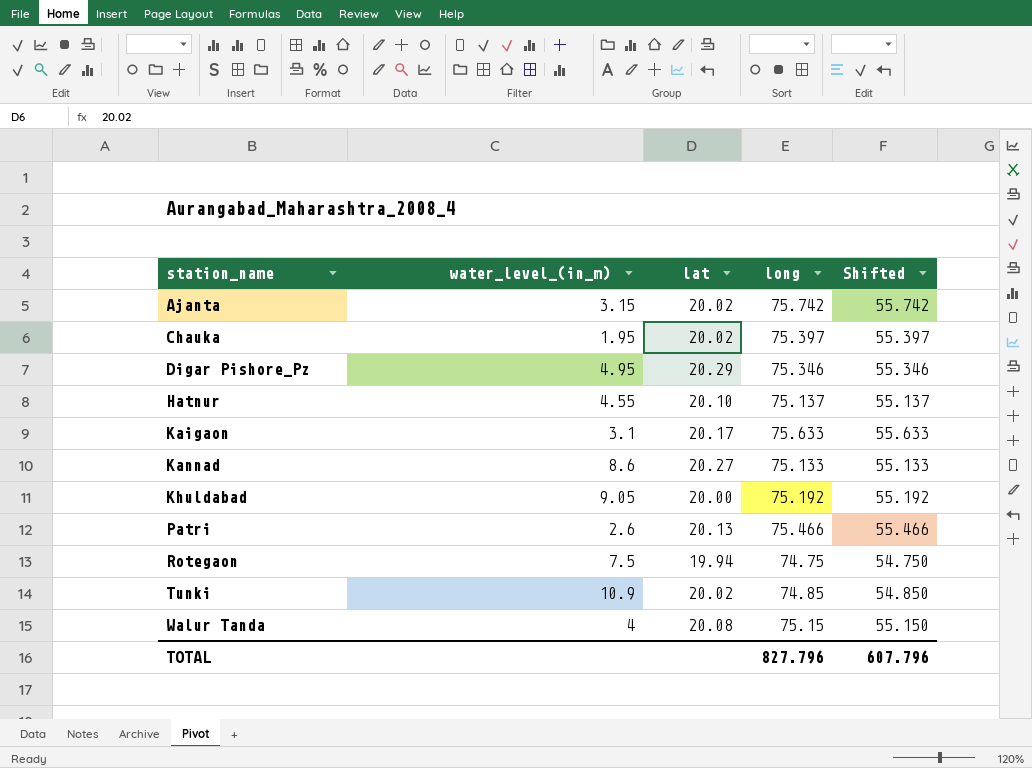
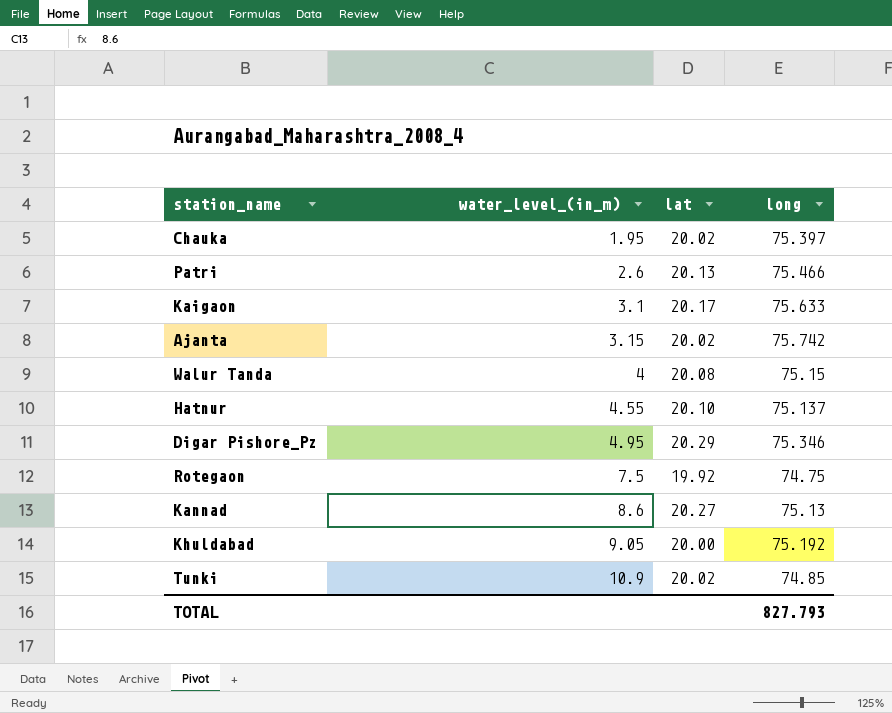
row order: station_name ascending -> water_level_(in_m) ascending
column Shifted | formula: [long] - 20 -> none
Rotegaon | lat: 19.94 -> 19.92
Kannad | long: 75.133 -> 75.13
TOTAL | long: 827.796 -> 827.793

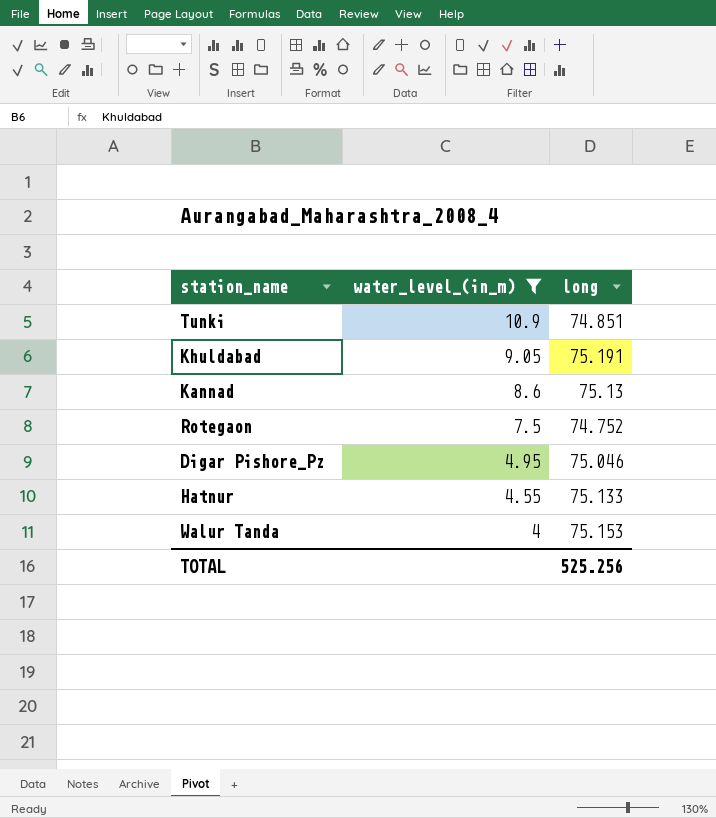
filter: none -> water_level_(in_m) >= 4
row order: water_level_(in_m) ascending -> water_level_(in_m) descending
column lat | position: 3 -> none
Tunki | long: 74.85 -> 74.851
Khuldabad | long: 75.192 -> 75.191
Rotegaon | long: 74.75 -> 74.752
Digar Pishore_Pz | long: 75.346 -> 75.046
Hatnur | long: 75.137 -> 75.133
Walur Tanda | long: 75.15 -> 75.153
TOTAL | long: 827.793 -> 525.256

